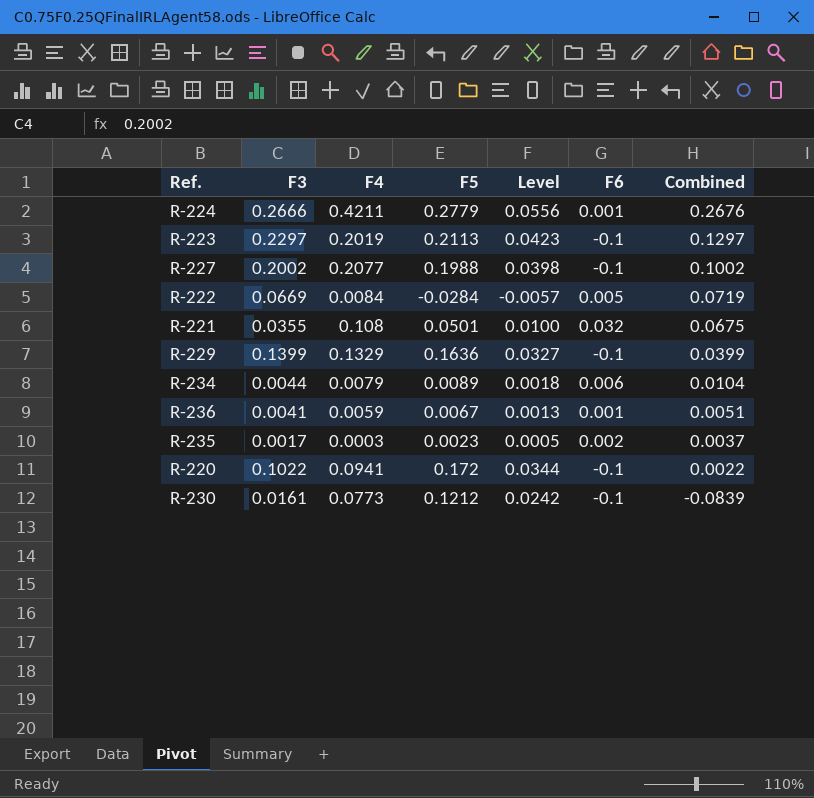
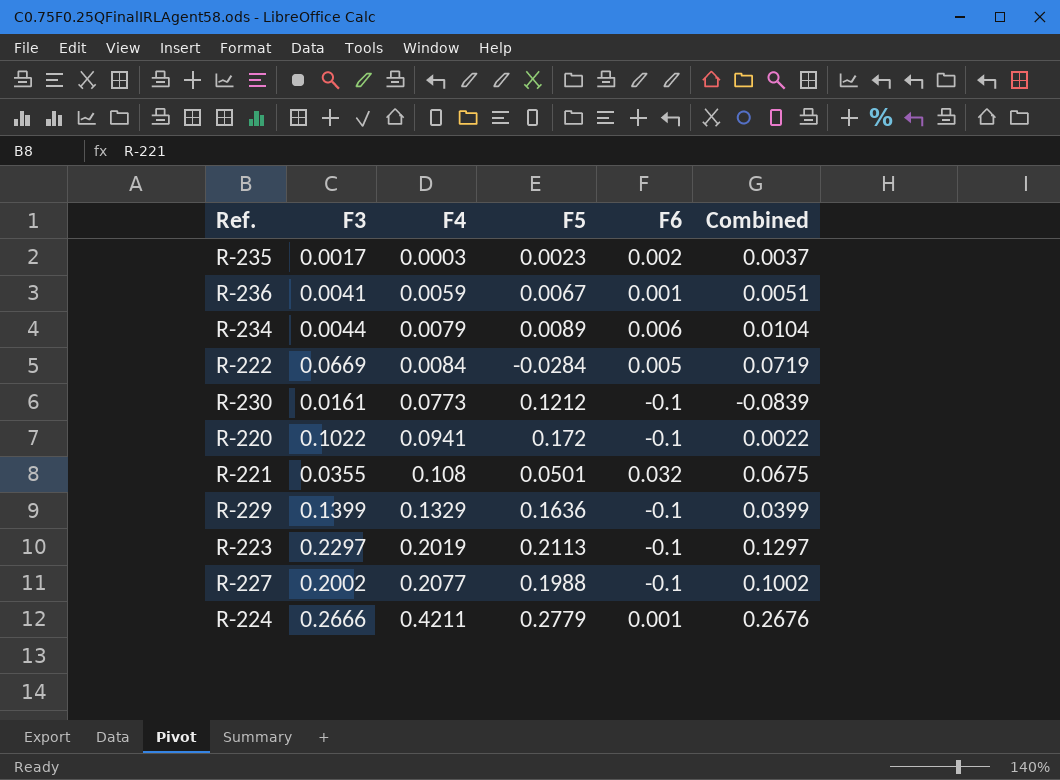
row order: Combined descending -> F4 ascending
column Level | formula: [F5] * 0.2 -> none

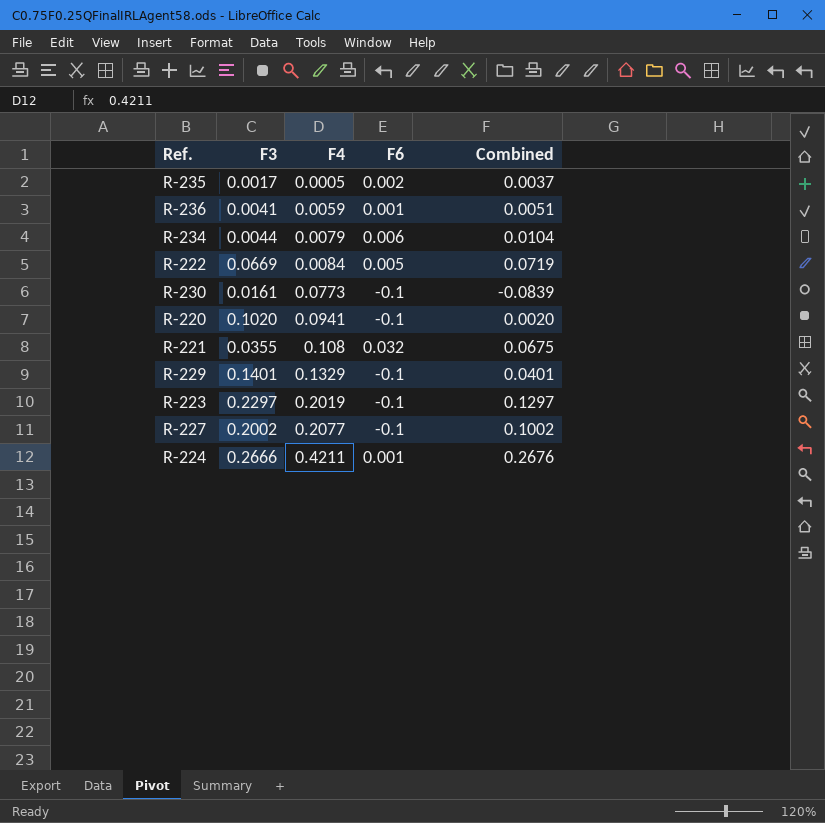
column F5 | position: 4 -> none
R-235 | F4: 0.0003 -> 0.0005
R-220 | F3: 0.1022 -> 0.1020
R-220 | Combined: 0.0022 -> 0.0020
R-229 | F3: 0.1399 -> 0.1401
R-229 | Combined: 0.0399 -> 0.0401

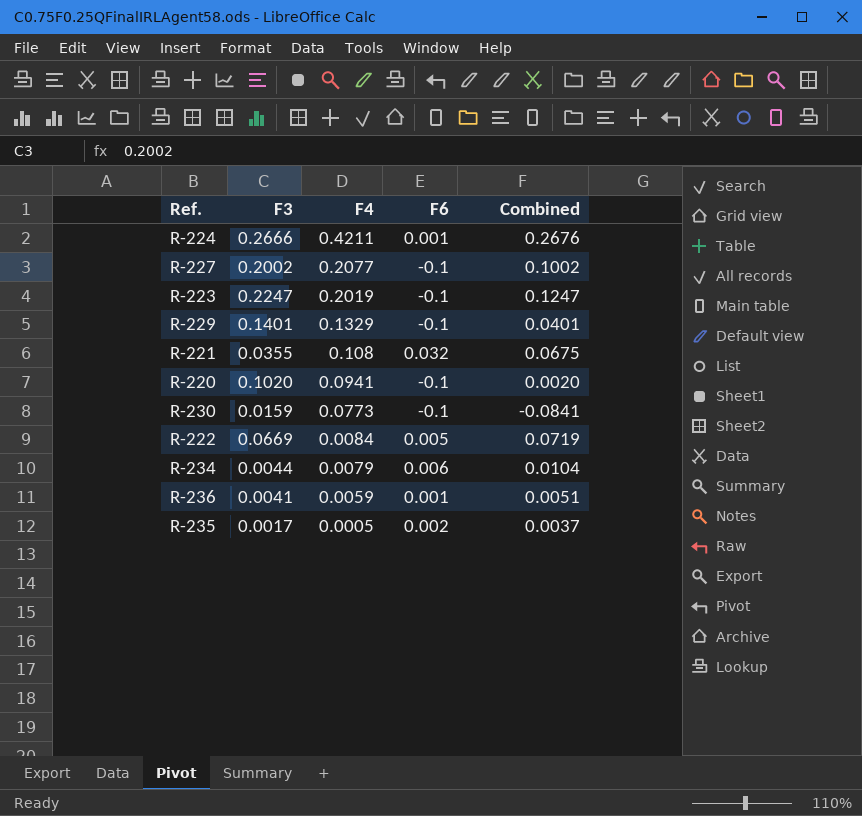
row order: F4 ascending -> F4 descending
R-223 | F3: 0.2297 -> 0.2247
R-223 | Combined: 0.1297 -> 0.1247
R-230 | F3: 0.0161 -> 0.0159
R-230 | Combined: -0.0839 -> -0.0841

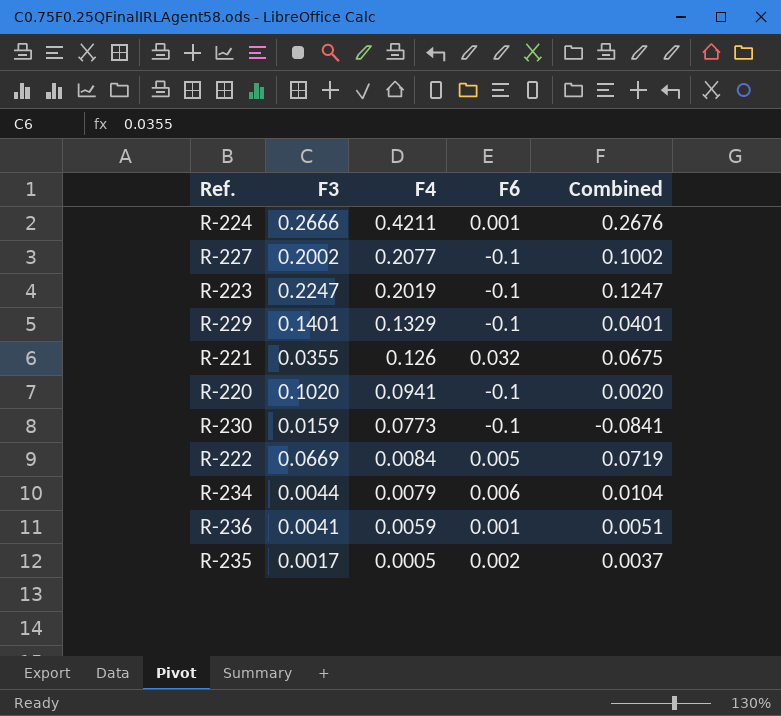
R-221 | F4: 0.108 -> 0.126

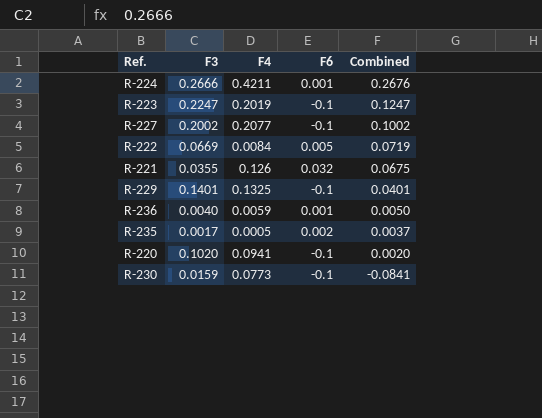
row order: F4 descending -> Combined descending
row R-234: 0.0044 | 0.0079 | 0.006 | 0.0104 -> none
R-229 | F4: 0.1329 -> 0.1325
R-236 | F3: 0.0041 -> 0.0040
R-236 | Combined: 0.0051 -> 0.0050

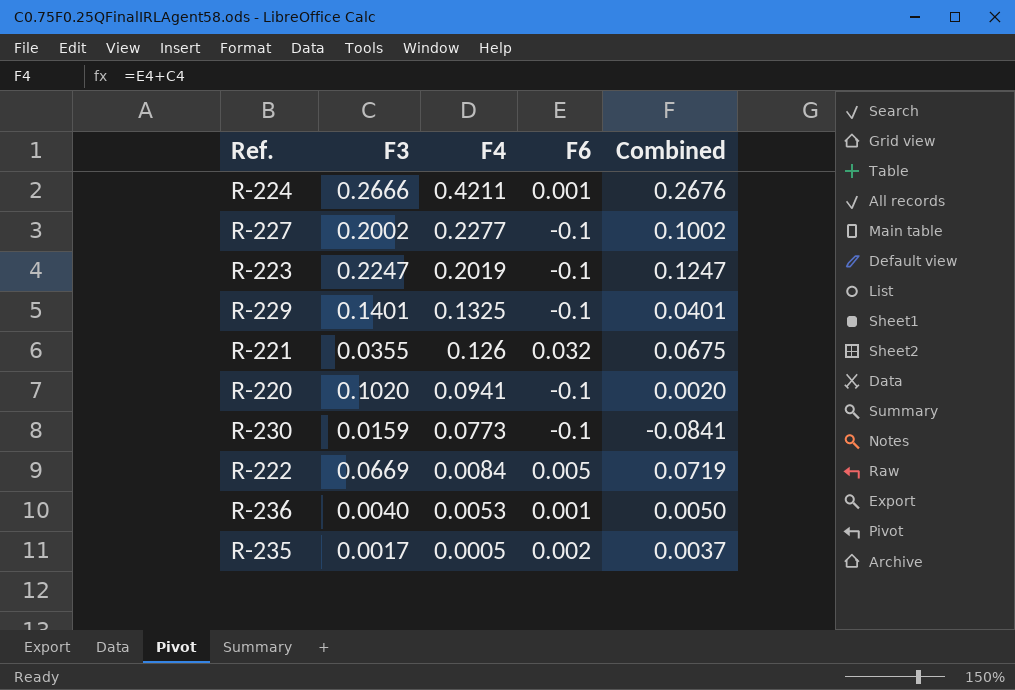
row order: Combined descending -> F4 descending
R-227 | F4: 0.2077 -> 0.2277
R-236 | F4: 0.0059 -> 0.0053

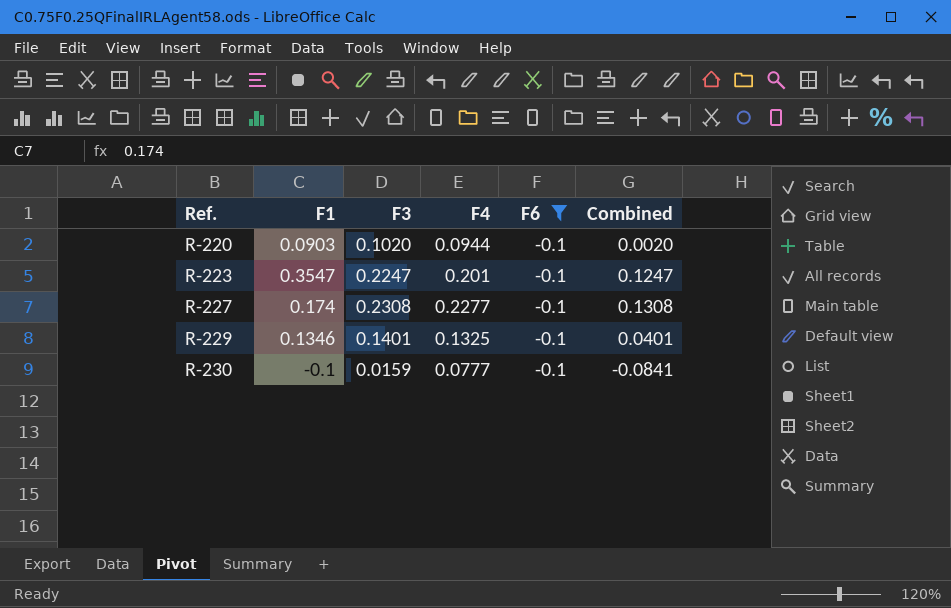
filter: none -> F6 = -0.1
row order: F4 descending -> Ref. ascending
column F1 | position: none -> 2
R-220 | F4: 0.0941 -> 0.0944
R-223 | F4: 0.2019 -> 0.201
R-227 | F3: 0.2002 -> 0.2308
R-227 | Combined: 0.1002 -> 0.1308
R-230 | F4: 0.0773 -> 0.0777

